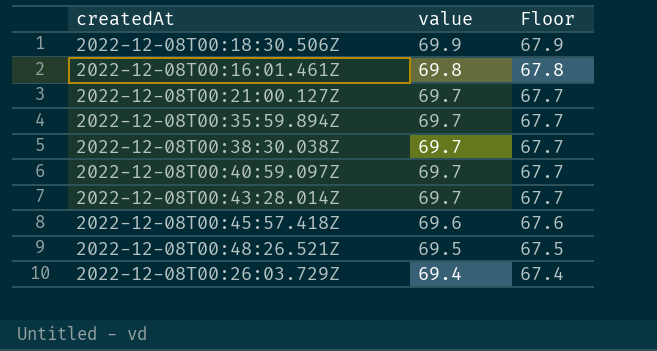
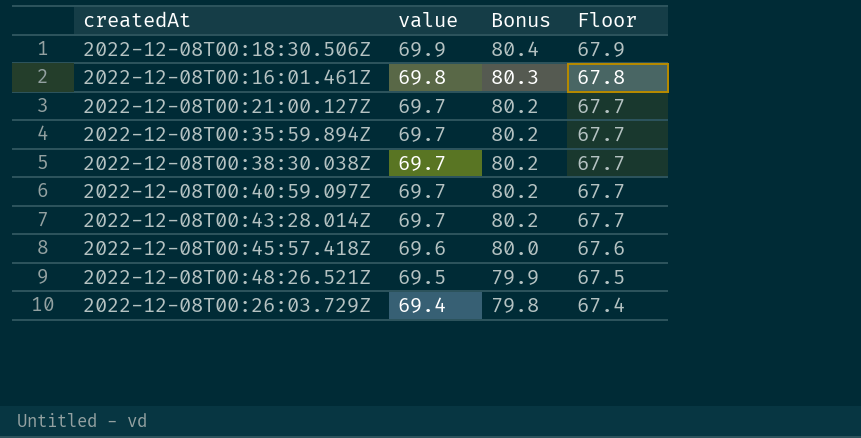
column Bonus | formula: none -> [value] * 1.15

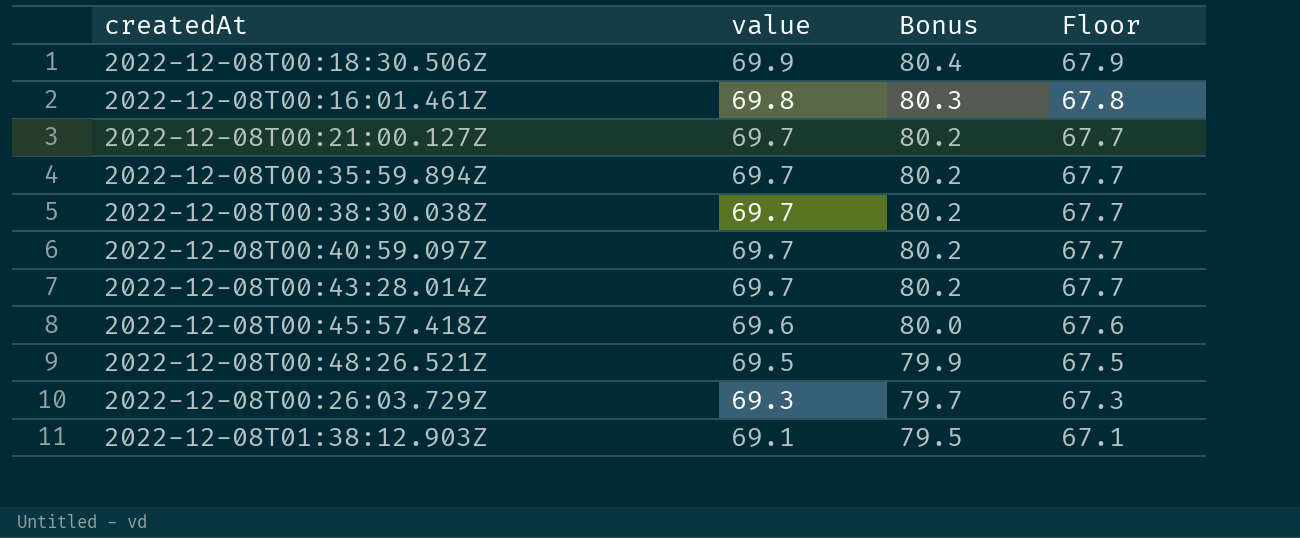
2022-12-08T00:26:03.729Z | value: 69.4 -> 69.3
2022-12-08T00:26:03.729Z | Bonus: 79.8 -> 79.7
2022-12-08T00:26:03.729Z | Floor: 67.4 -> 67.3
row 2022-12-08T01:38:12.903Z: none -> 69.1 | 79.5 | 67.1

